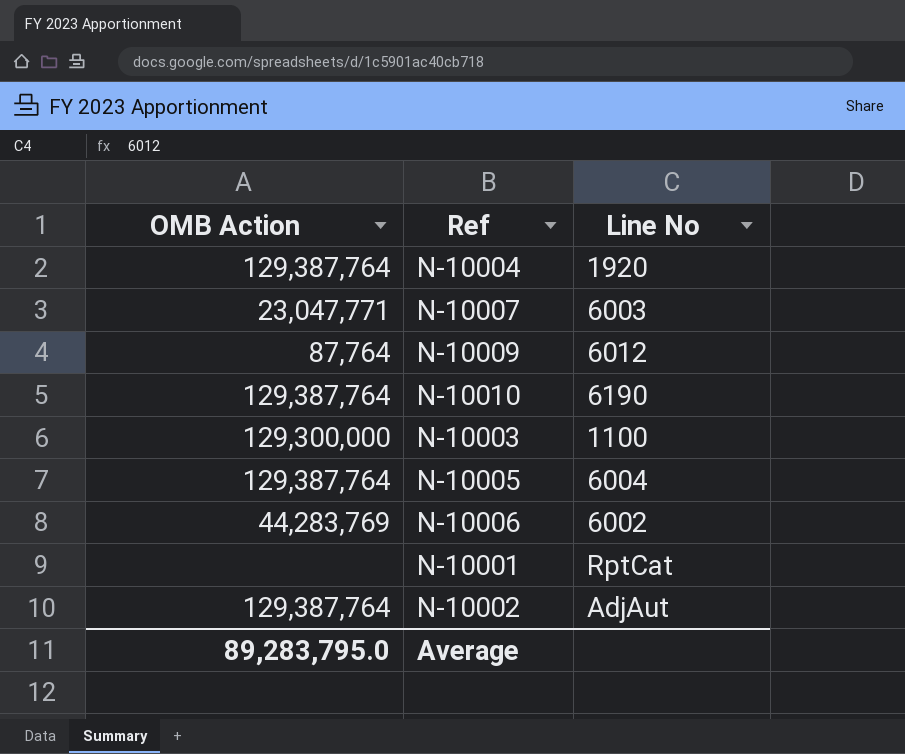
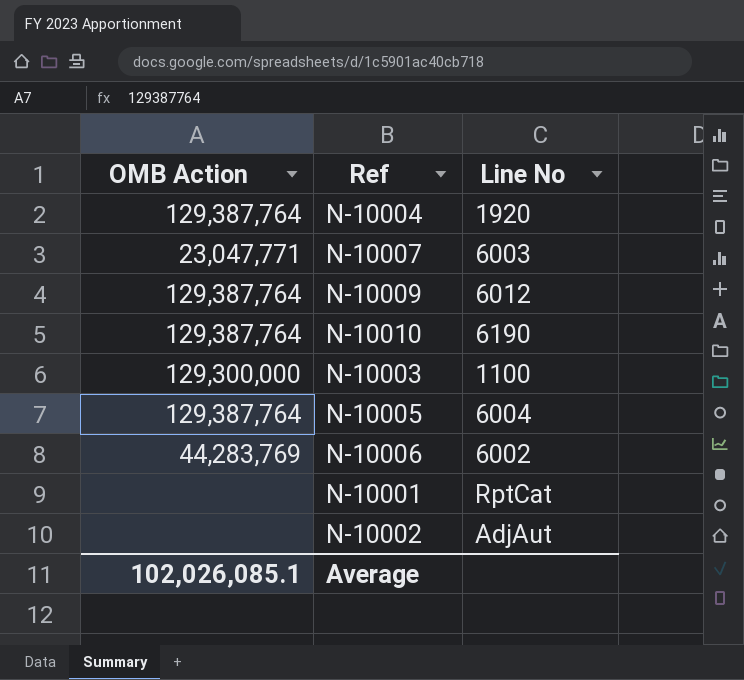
N-10009 | OMB Action: 87,764 -> 129,387,764
N-10002 | OMB Action: 129,387,764 -> none
Average | OMB Action: 89,283,795.0 -> 102,026,085.1

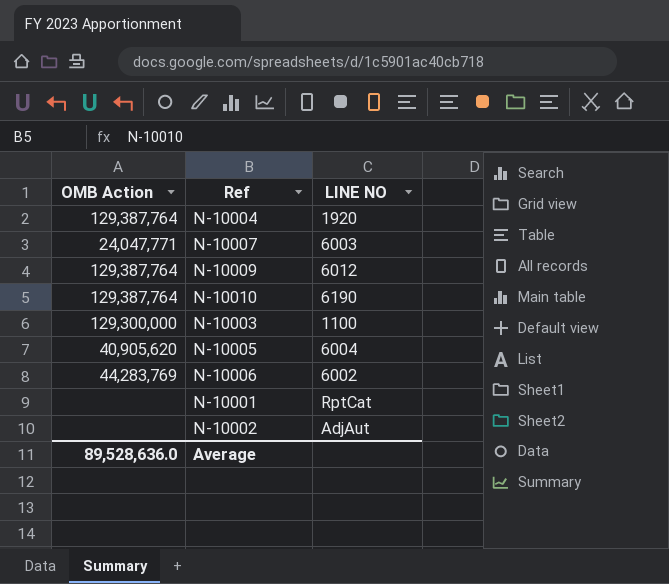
column name: Line No -> LINE NO
N-10007 | OMB Action: 23,047,771 -> 24,047,771
N-10005 | OMB Action: 129,387,764 -> 40,905,620
Average | OMB Action: 102,026,085.1 -> 89,528,636.0

